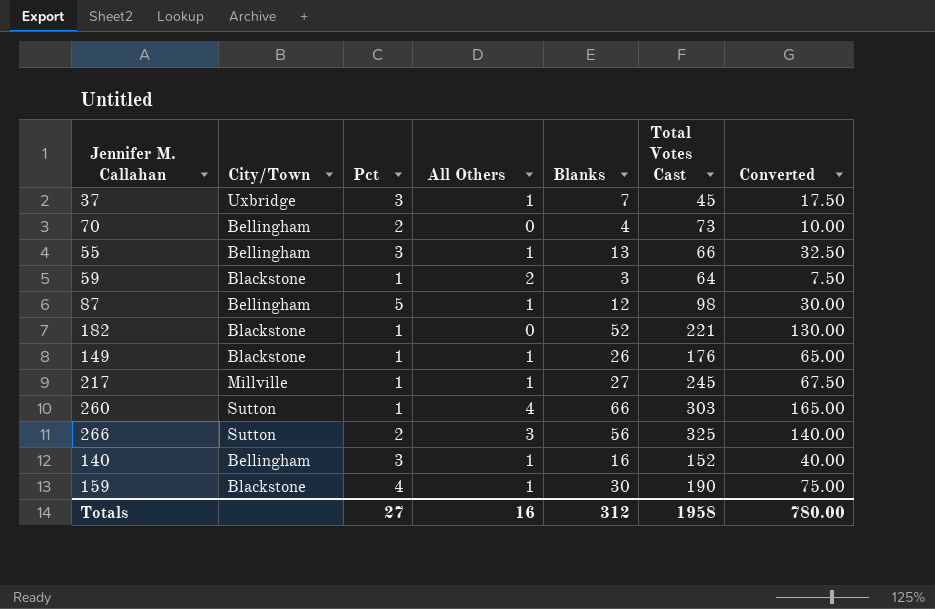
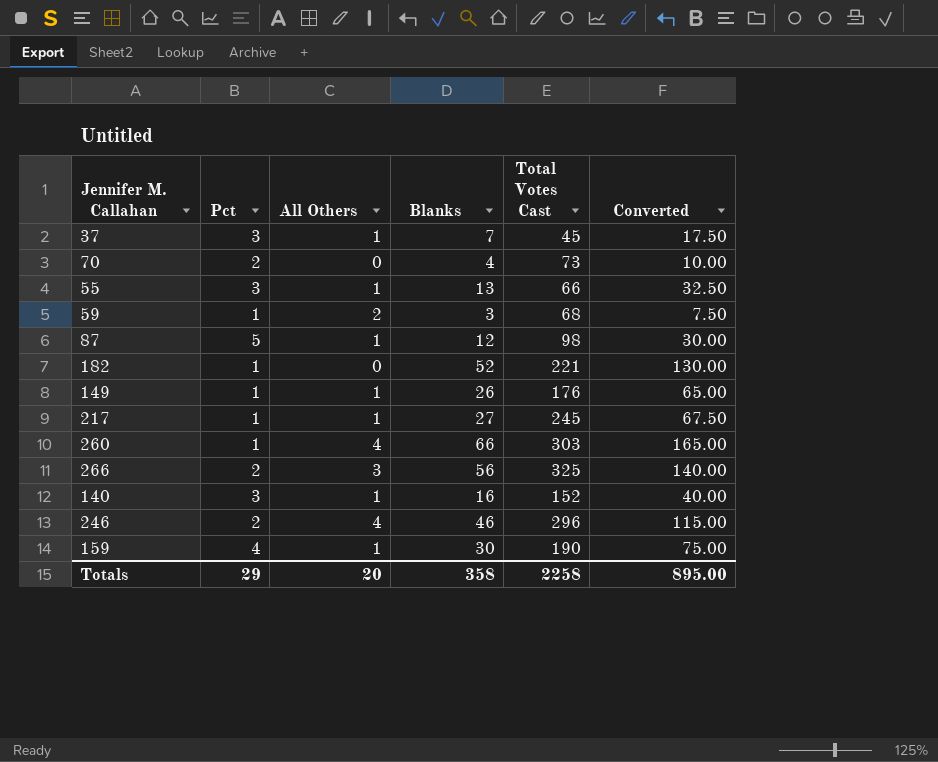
column City/Town | position: 2 -> none
59 | Total Votes Cast: 64 -> 68
row 246: none -> 2 | 4 | 46 | 296 | 115.00
Totals | Pct: 27 -> 29
Totals | All Others: 16 -> 20
Totals | Blanks: 312 -> 358
Totals | Total Votes Cast: 1958 -> 2258
Totals | Converted: 780.00 -> 895.00

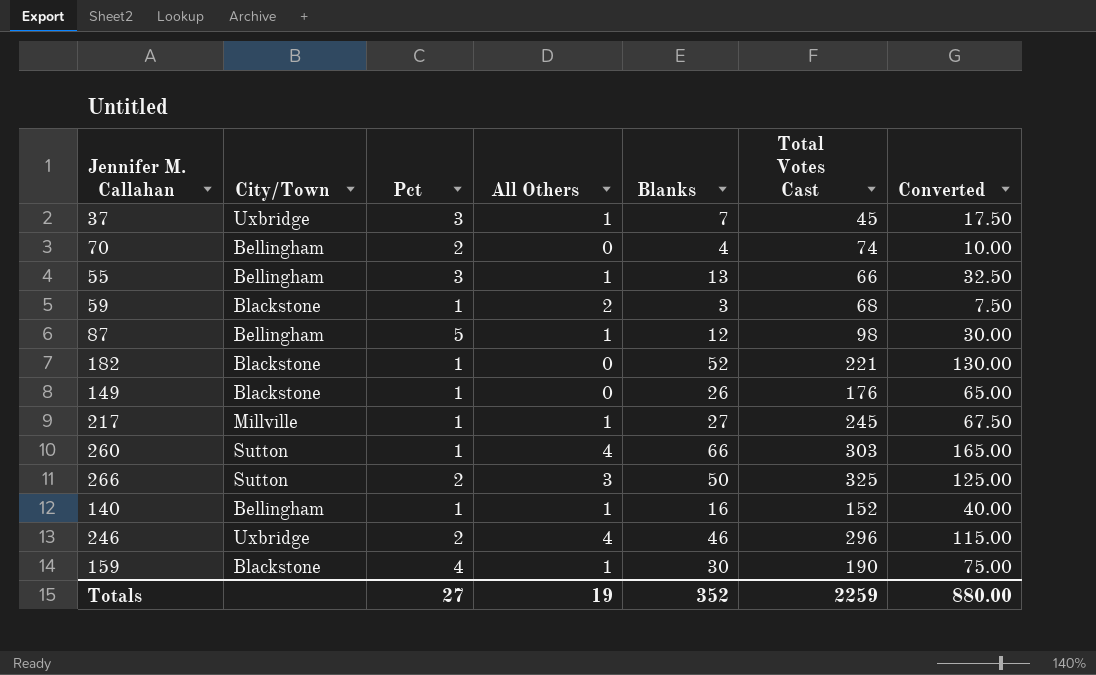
column City/Town | position: none -> 2
70 | Total Votes Cast: 73 -> 74
149 | All Others: 1 -> 0
266 | Blanks: 56 -> 50
266 | Converted: 140.00 -> 125.00
140 | Pct: 3 -> 1
Totals | Pct: 29 -> 27
Totals | All Others: 20 -> 19
Totals | Blanks: 358 -> 352
Totals | Total Votes Cast: 2258 -> 2259
Totals | Converted: 895.00 -> 880.00

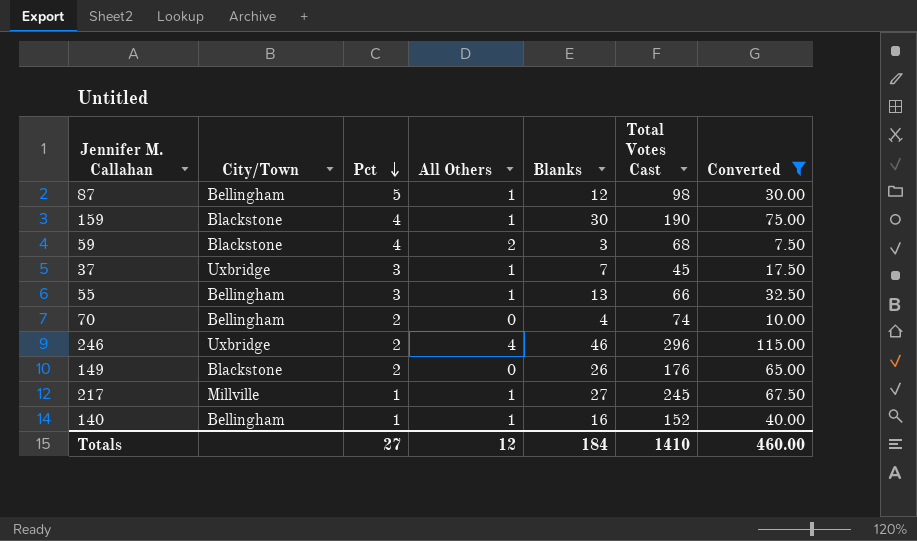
filter: none -> Converted <= 115.00
row order: none -> Pct descending
59 | Pct: 1 -> 4
149 | Pct: 1 -> 2
Totals | All Others: 19 -> 12
Totals | Blanks: 352 -> 184
Totals | Total Votes Cast: 2259 -> 1410
Totals | Converted: 880.00 -> 460.00

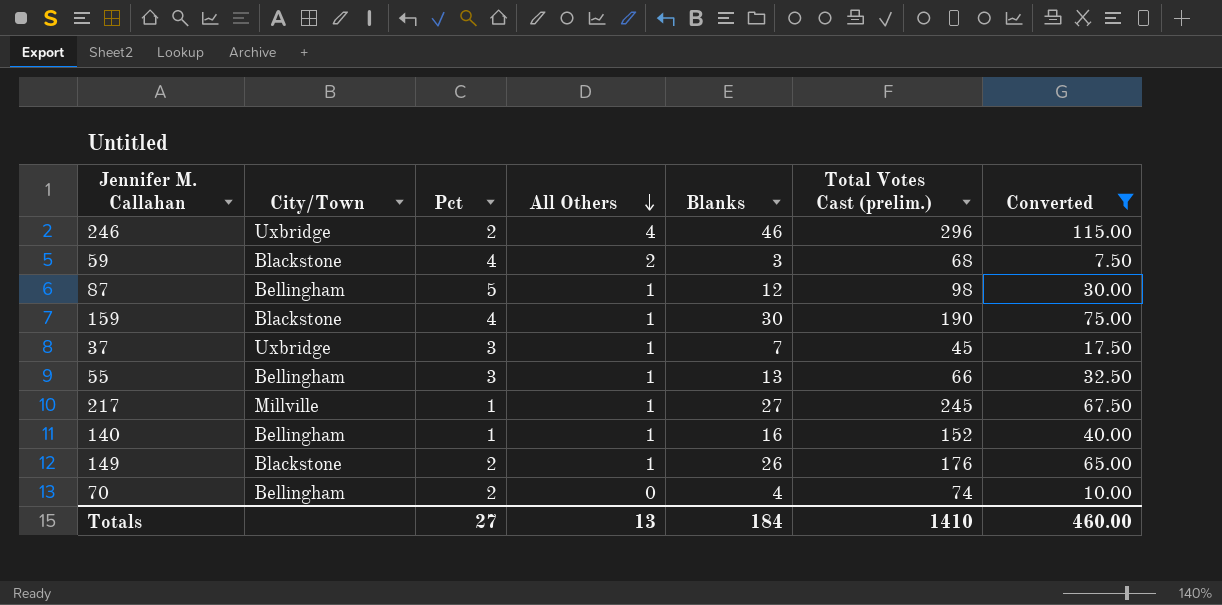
row order: Pct descending -> All Others descending
column name: Total Votes Cast -> Total Votes Cast (prelim.)
149 | All Others: 0 -> 1
Totals | All Others: 12 -> 13

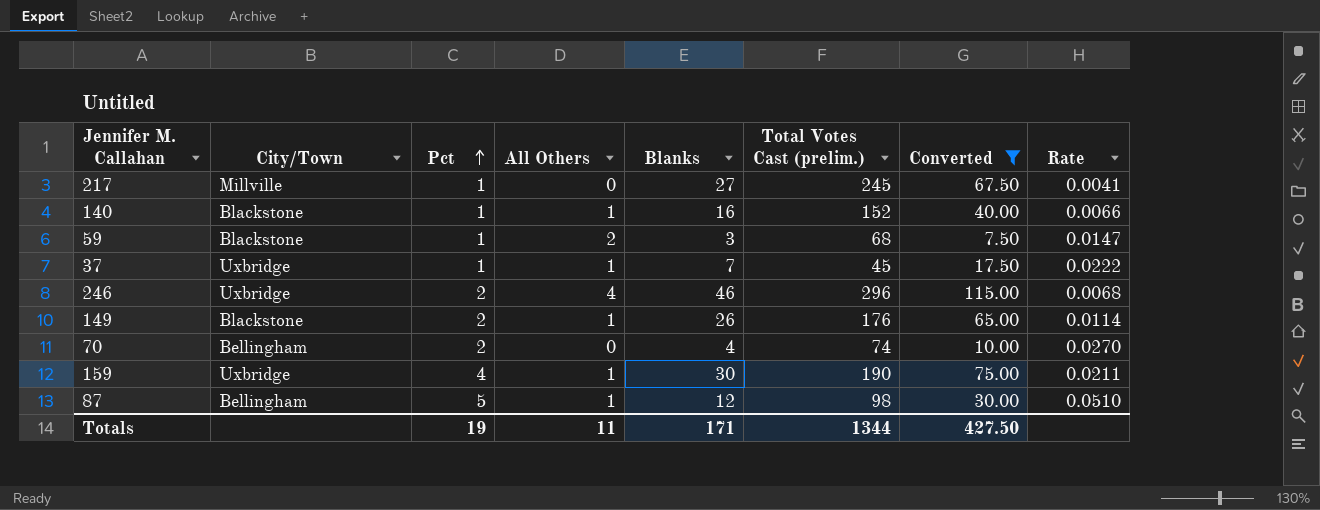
row order: All Others descending -> Pct ascending
column Rate | formula: none -> [Pct] / [Total Votes Cast (prelim.)]
row 55: Bellingham | 3 | 1 | 13 | 66 | 32.50 -> none
217 | All Others: 1 -> 0
140 | City/Town: Bellingham -> Blackstone
59 | Pct: 4 -> 1
37 | Pct: 3 -> 1
159 | City/Town: Blackstone -> Uxbridge
Totals | Pct: 27 -> 19
Totals | All Others: 13 -> 11
Totals | Blanks: 184 -> 171
Totals | Total Votes Cast (prelim.): 1410 -> 1344
Totals | Converted: 460.00 -> 427.50

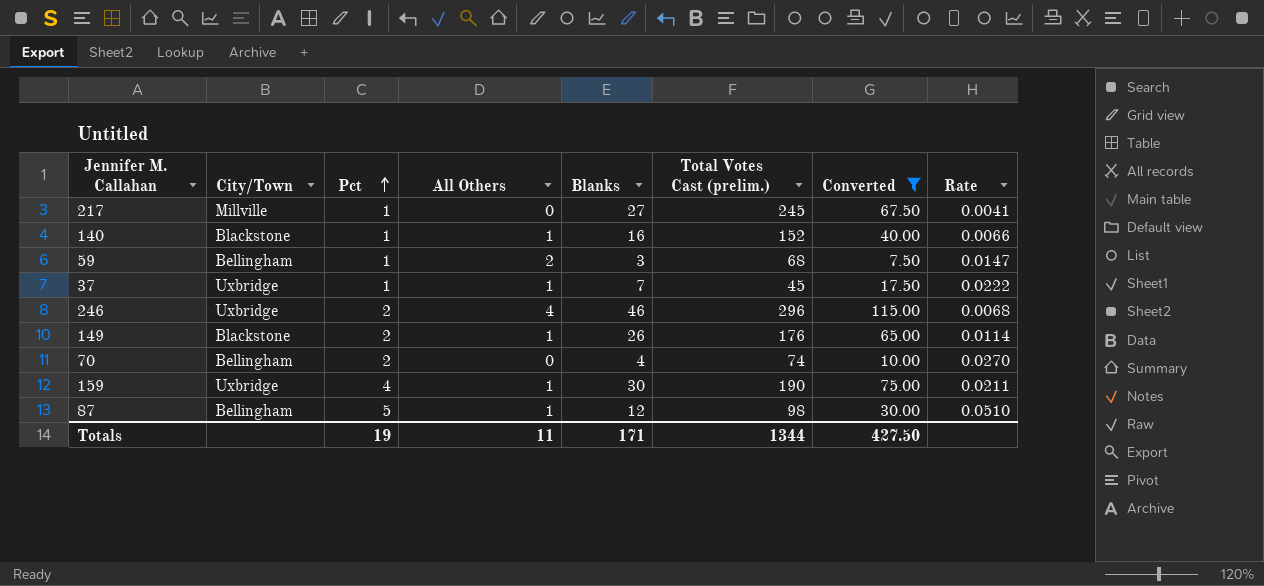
59 | City/Town: Blackstone -> Bellingham

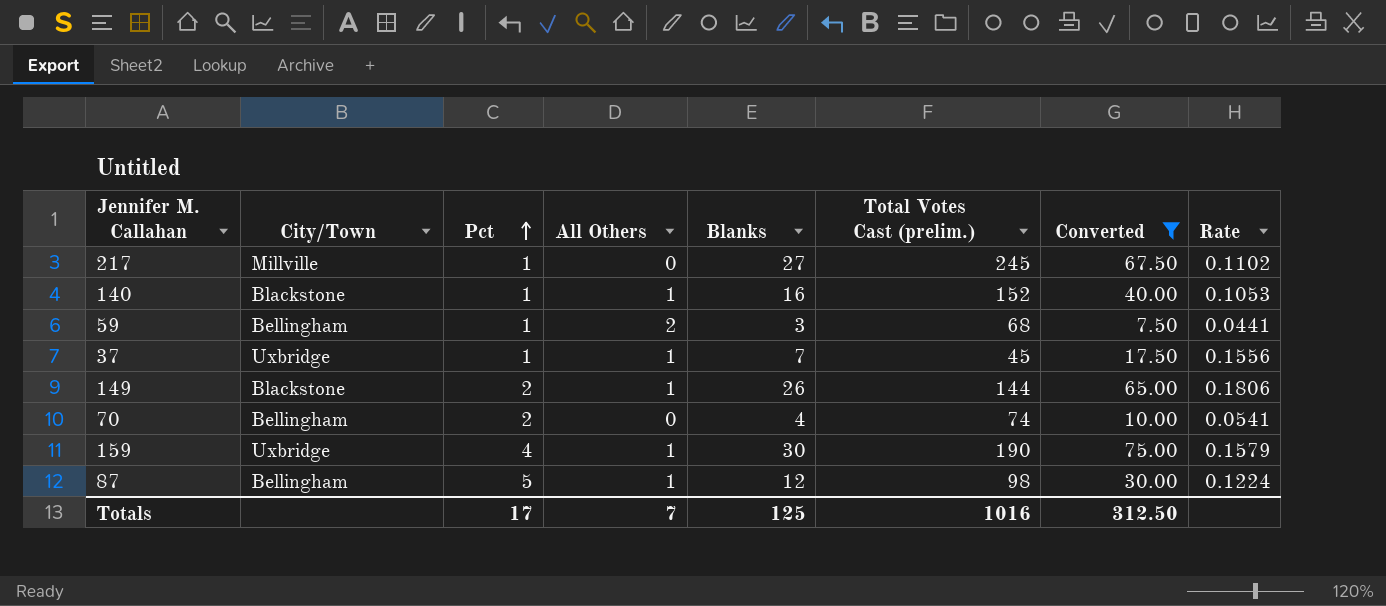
column Rate | formula: [Pct] / [Total Votes Cast (prelim.)] -> [Blanks] / [Total Votes Cast (prelim.)]
row 246: Uxbridge | 2 | 4 | 46 | 296 | 115.00 | 0.0068 -> none
149 | Total Votes Cast (prelim.): 176 -> 144
Totals | Pct: 19 -> 17
Totals | All Others: 11 -> 7
Totals | Blanks: 171 -> 125
Totals | Total Votes Cast (prelim.): 1344 -> 1016
Totals | Converted: 427.50 -> 312.50

